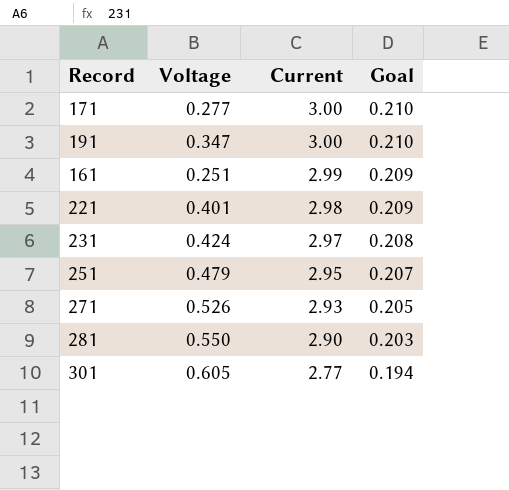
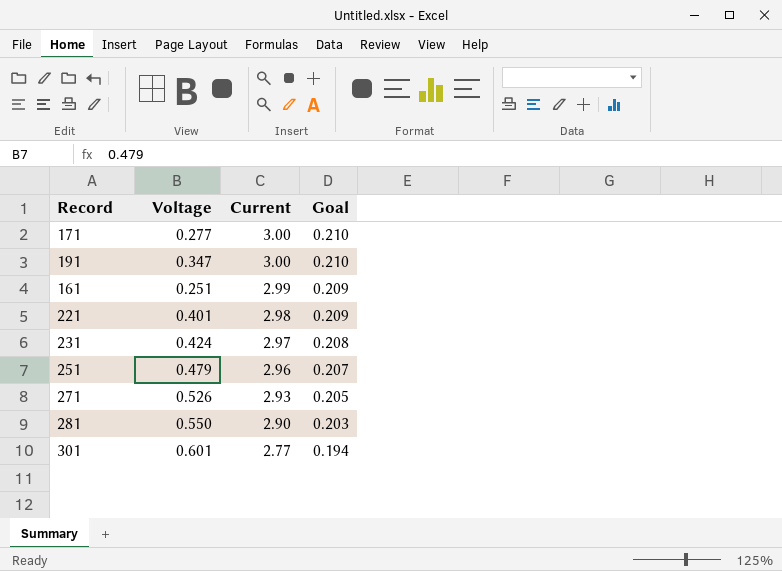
251 | Current: 2.95 -> 2.96
301 | Voltage: 0.605 -> 0.601

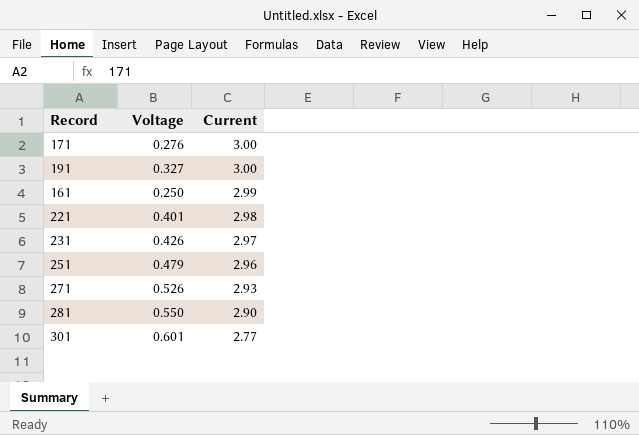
column Goal | formula: [Current] * 0.07 -> none
171 | Voltage: 0.277 -> 0.276
191 | Voltage: 0.347 -> 0.327
161 | Voltage: 0.251 -> 0.250
231 | Voltage: 0.424 -> 0.426

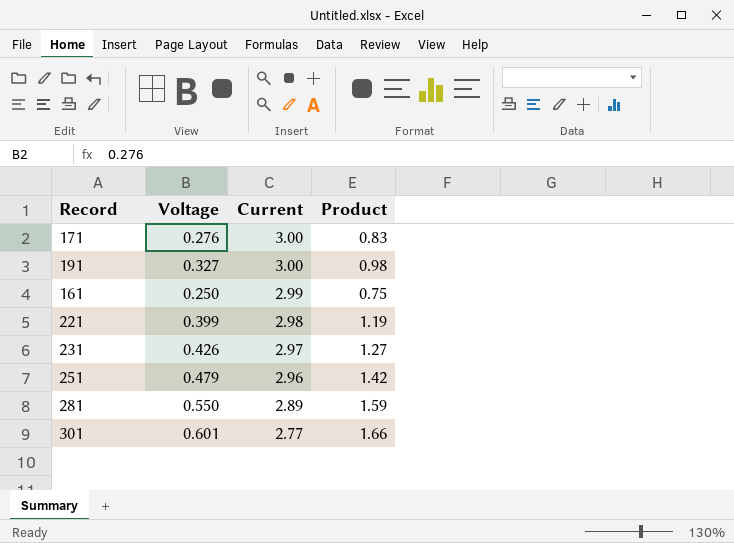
column Product | formula: none -> [Voltage] * [Current]
row 271: 0.526 | 2.93 -> none
221 | Voltage: 0.401 -> 0.399
281 | Current: 2.90 -> 2.89

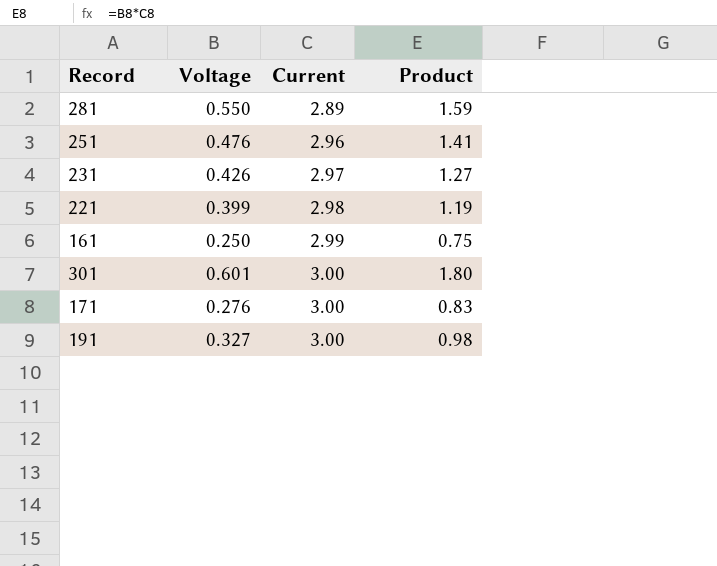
row order: Current descending -> Current ascending
251 | Voltage: 0.479 -> 0.476
251 | Product: 1.42 -> 1.41
301 | Current: 2.77 -> 3.00
301 | Product: 1.66 -> 1.80

